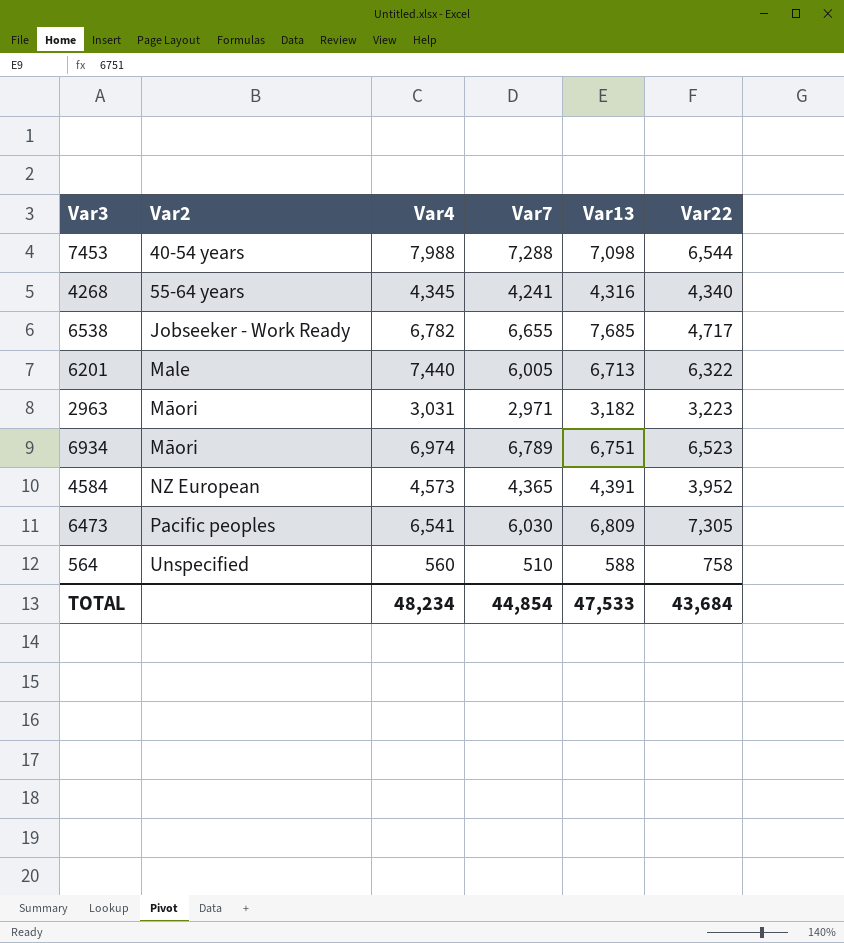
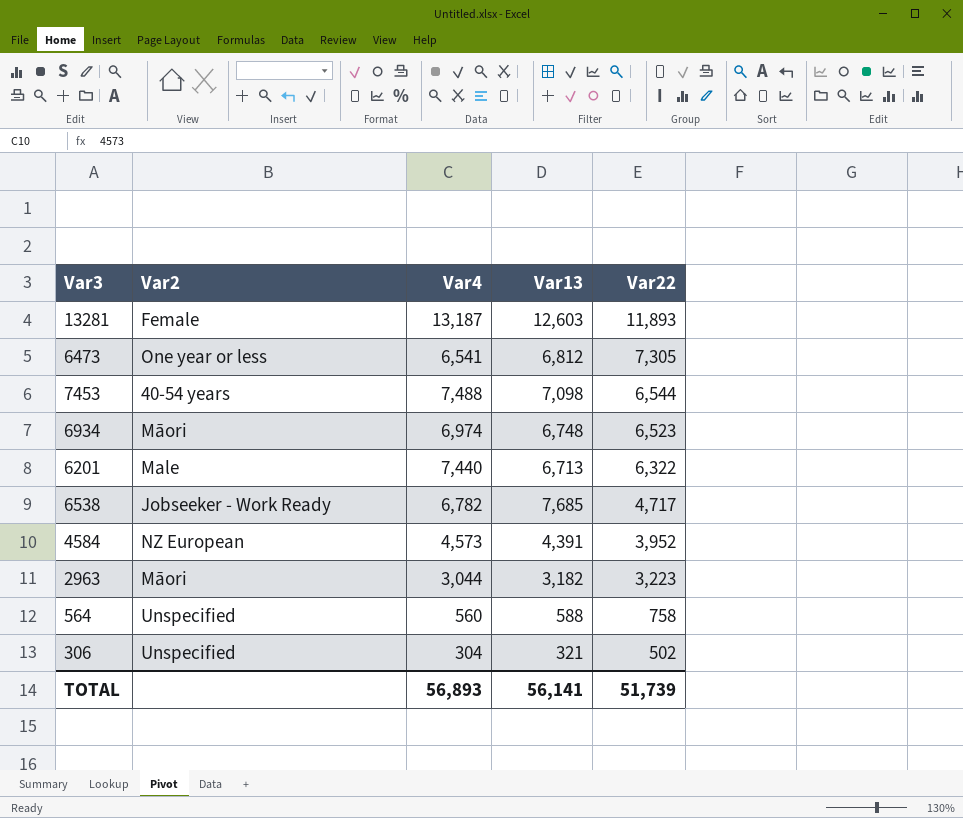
row order: Var2 ascending -> Var22 descending
column Var7 | position: 4 -> none
row 4268: 55-64 years | 4,345 | 4,241 | 4,316 | 4,340 -> none
row 13281: none -> Female | 13,187 | 12,603 | 11,893
6473 | Var2: Pacific peoples -> One year or less
6473 | Var13: 6,809 -> 6,812
7453 | Var4: 7,988 -> 7,488
6934 | Var13: 6,751 -> 6,748
2963 | Var4: 3,031 -> 3,044
row 306: none -> Unspecified | 304 | 321 | 502
TOTAL | Var4: 48,234 -> 56,893
TOTAL | Var13: 47,533 -> 56,141
TOTAL | Var22: 43,684 -> 51,739

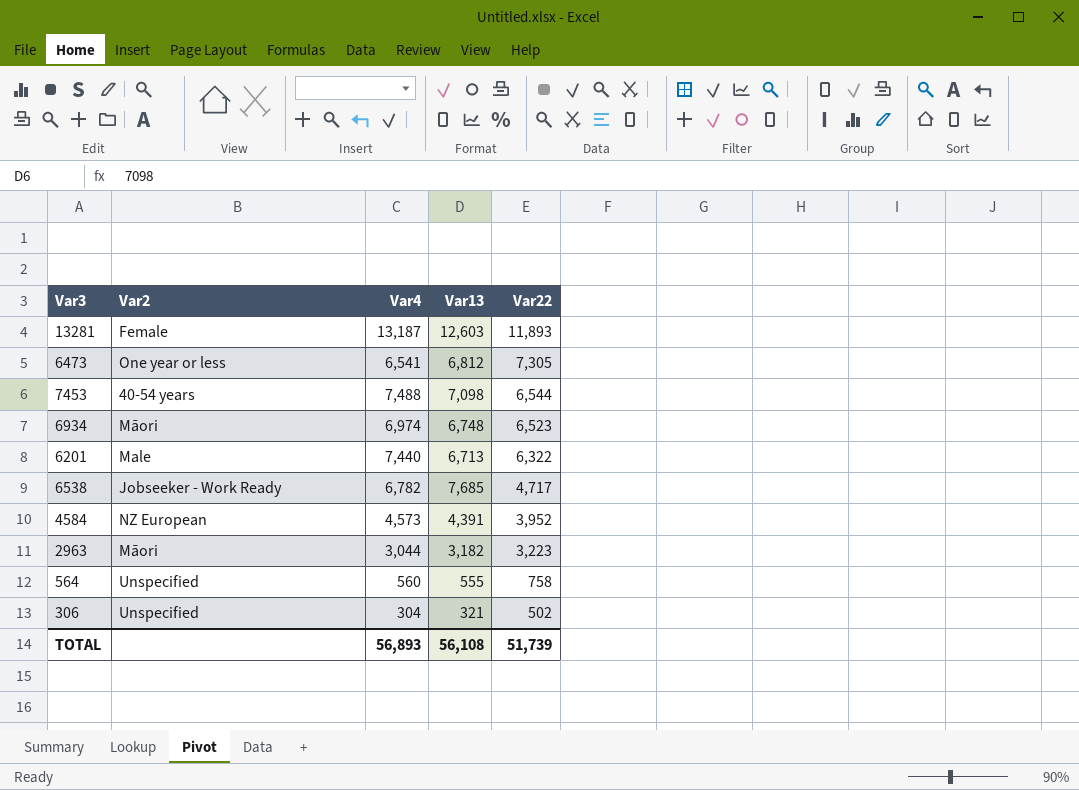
564 | Var13: 588 -> 555
TOTAL | Var13: 56,141 -> 56,108

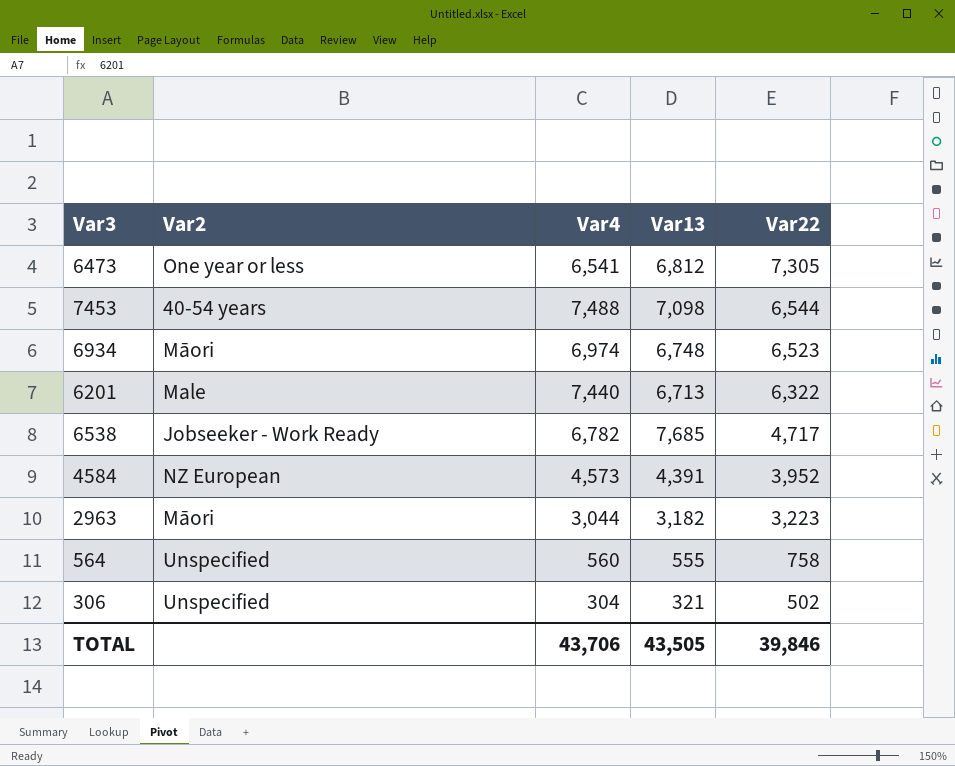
row 13281: Female | 13,187 | 12,603 | 11,893 -> none
TOTAL | Var4: 56,893 -> 43,706
TOTAL | Var13: 56,108 -> 43,505
TOTAL | Var22: 51,739 -> 39,846

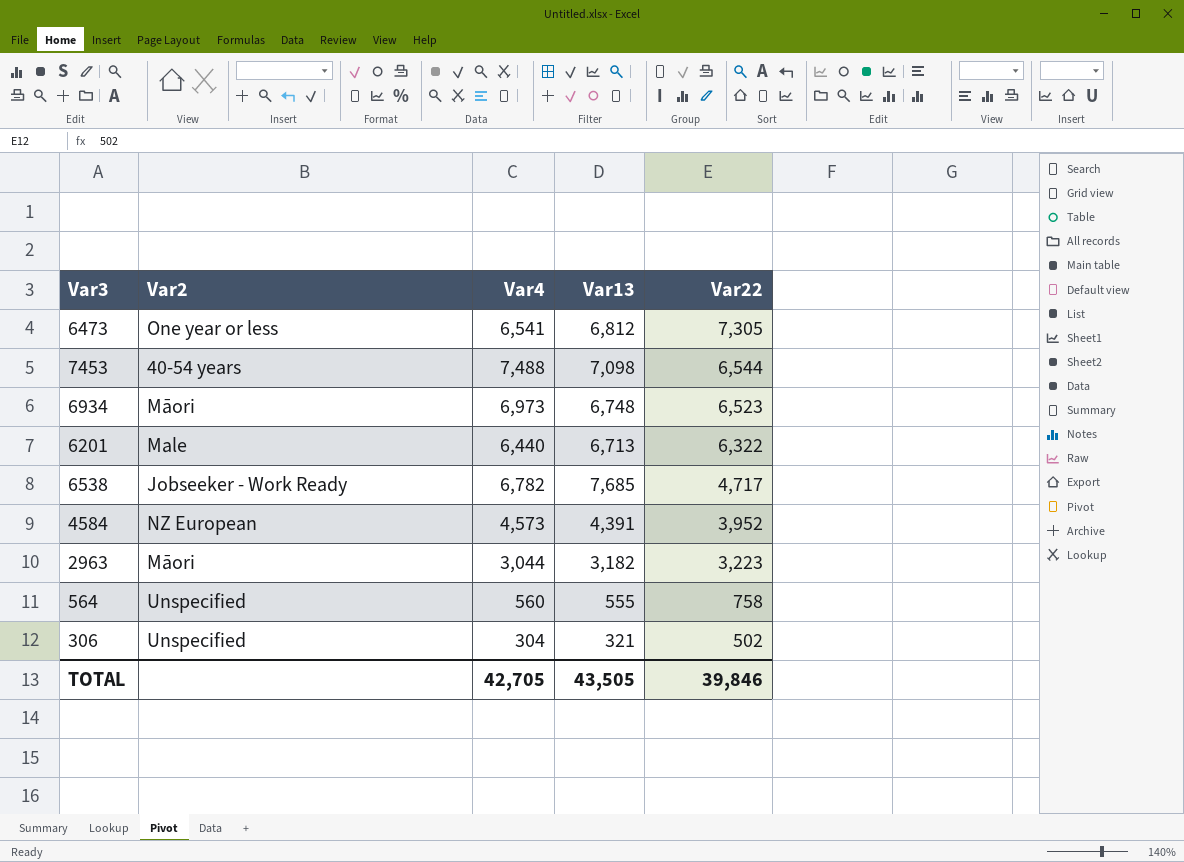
6934 | Var4: 6,974 -> 6,973
6201 | Var4: 7,440 -> 6,440
TOTAL | Var4: 43,706 -> 42,705

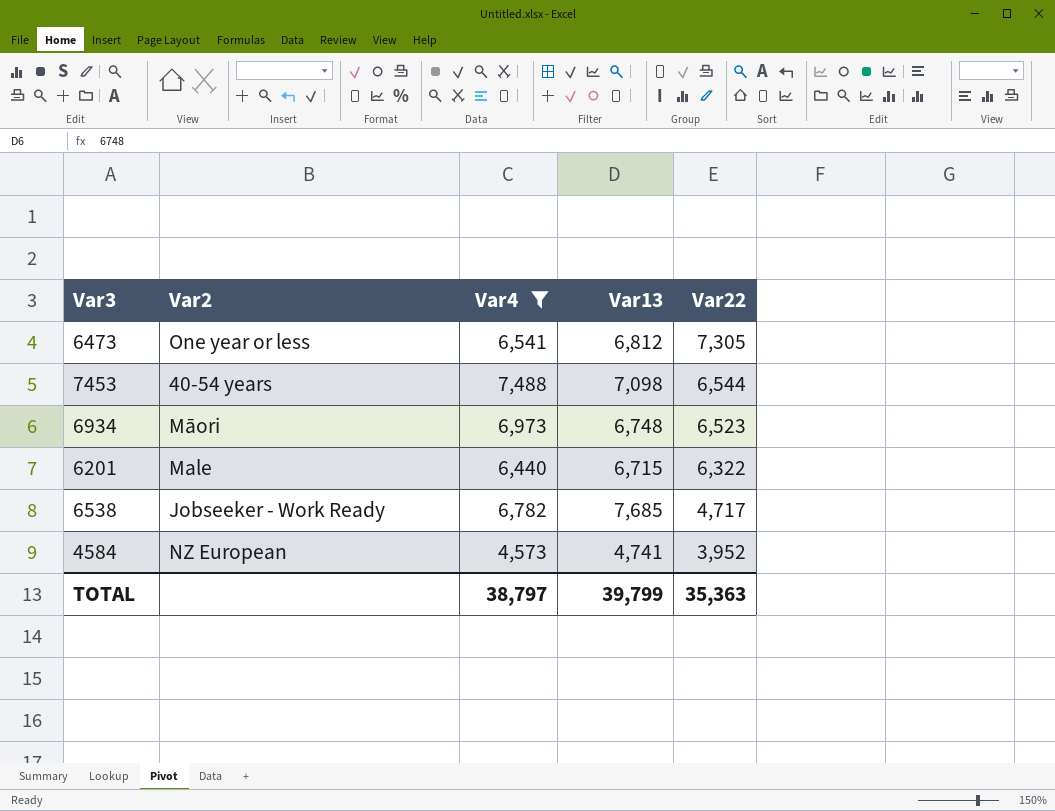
filter: none -> Var4 >= 4,573
6201 | Var13: 6,713 -> 6,715
4584 | Var13: 4,391 -> 4,741
TOTAL | Var4: 42,705 -> 38,797
TOTAL | Var13: 43,505 -> 39,799
TOTAL | Var22: 39,846 -> 35,363

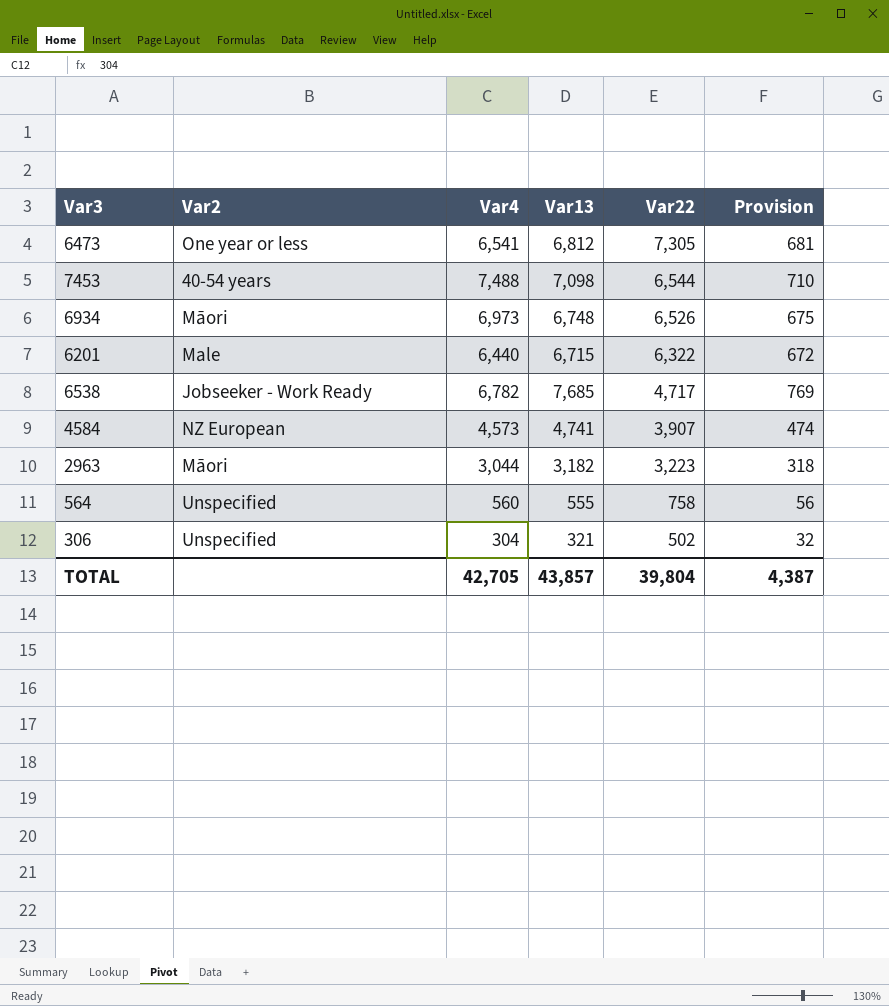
filter: Var4 >= 4,573 -> none
column Provision | formula: none -> [Var13] * 0.1
6934 | Var22: 6,523 -> 6,526
4584 | Var22: 3,952 -> 3,907
TOTAL | Var4: 38,797 -> 42,705
TOTAL | Var13: 39,799 -> 43,857
TOTAL | Var22: 35,363 -> 39,804

